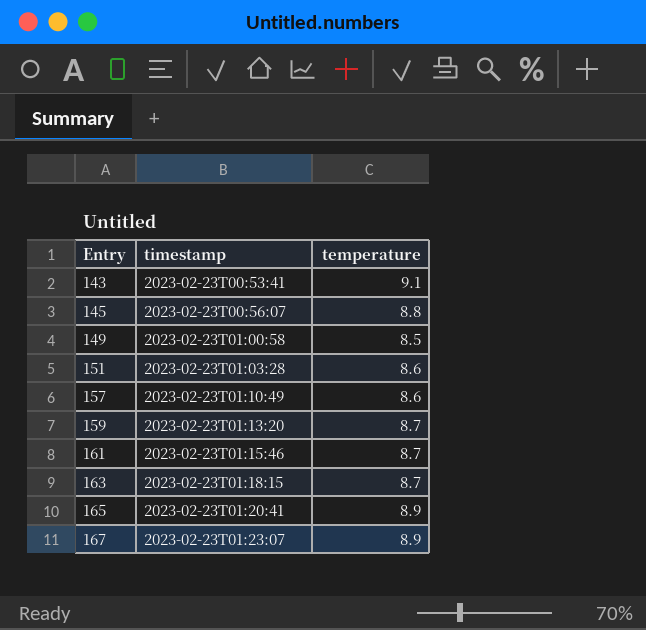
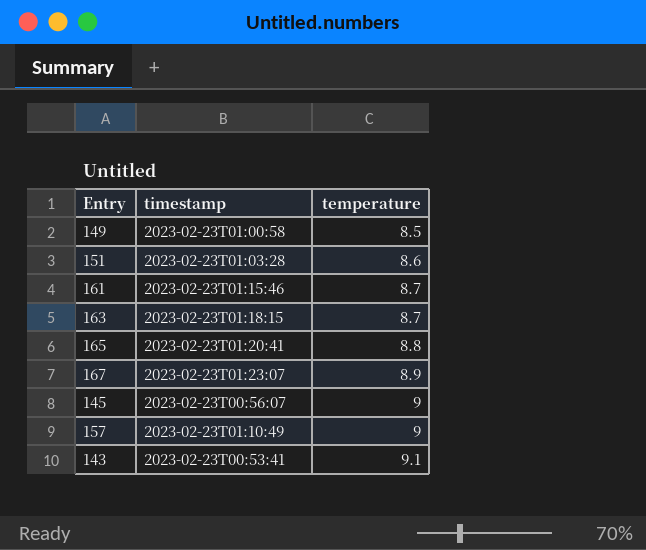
row order: Entry ascending -> temperature ascending
row 159: 2023-02-23T01:13:20 | 8.7 -> none
165 | temperature: 8.9 -> 8.8
145 | temperature: 8.8 -> 9
157 | temperature: 8.6 -> 9

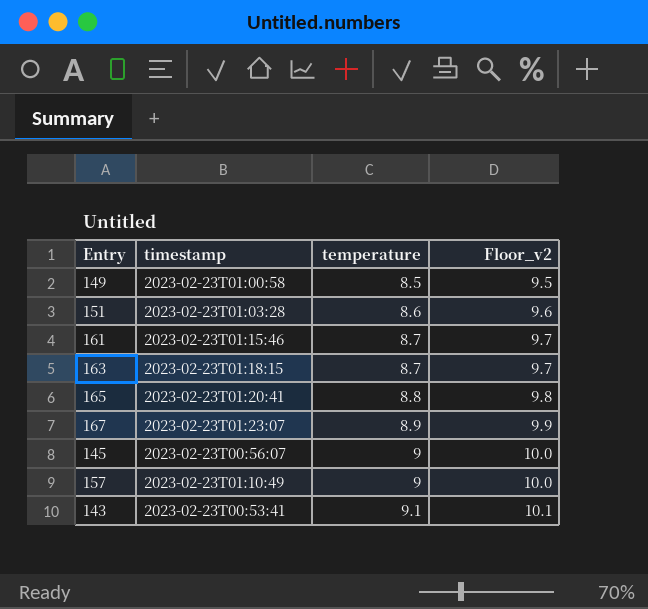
column Floor_v2 | formula: none -> [temperature] + 1

